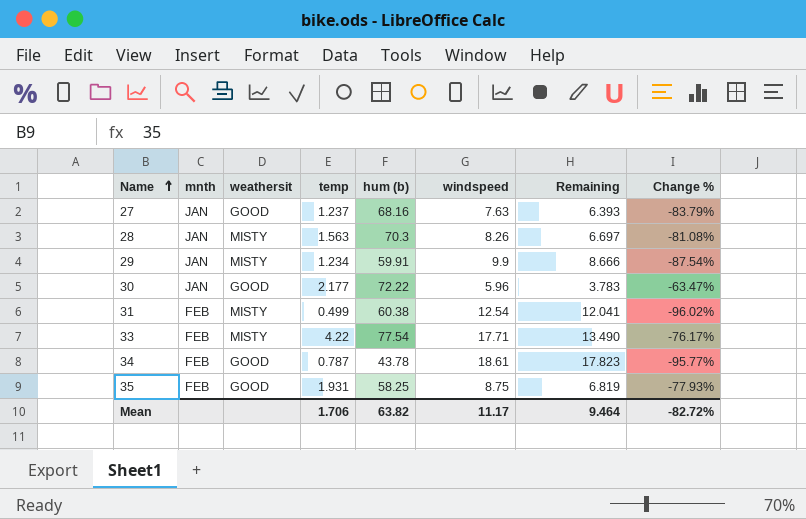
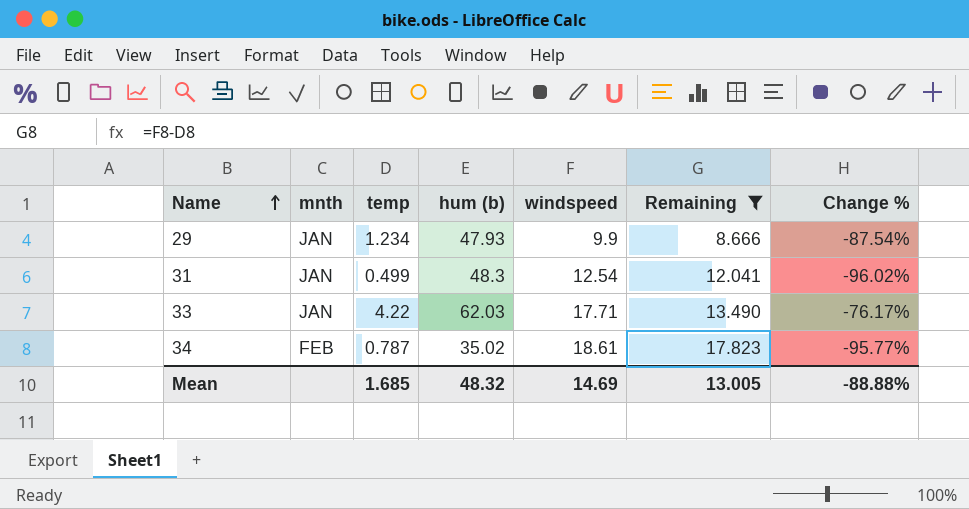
filter: none -> Remaining >= 8.666
column weathersit | position: 3 -> none
29 | hum (b): 59.91 -> 47.93
31 | mnth: FEB -> JAN
31 | hum (b): 60.38 -> 48.3
33 | mnth: FEB -> JAN
33 | hum (b): 77.54 -> 62.03
34 | hum (b): 43.78 -> 35.02
Mean | temp: 1.706 -> 1.685
Mean | hum (b): 63.82 -> 48.32
Mean | windspeed: 11.17 -> 14.69
Mean | Remaining: 9.464 -> 13.005
Mean | Change %: -82.72% -> -88.88%

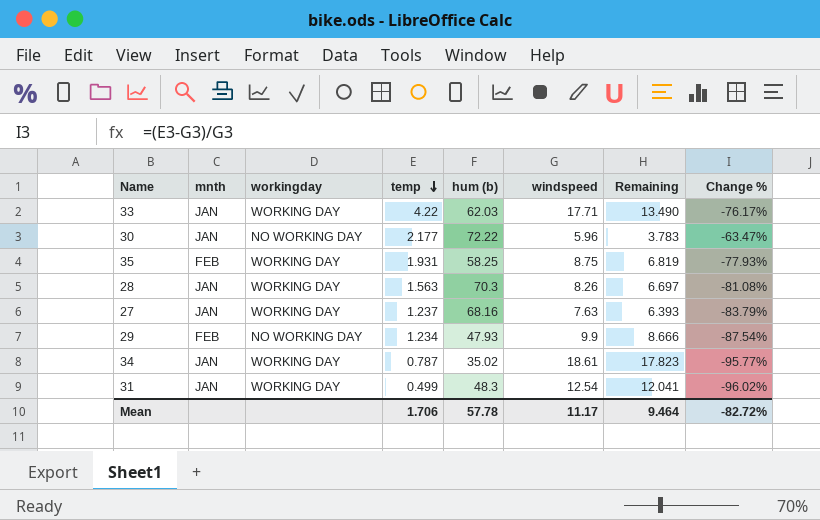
filter: Remaining >= 8.666 -> none
row order: Name ascending -> temp descending
column workingday | position: none -> 3
29 | mnth: JAN -> FEB
34 | mnth: FEB -> JAN
Mean | temp: 1.685 -> 1.706
Mean | hum (b): 48.32 -> 57.78
Mean | windspeed: 14.69 -> 11.17
Mean | Remaining: 13.005 -> 9.464
Mean | Change %: -88.88% -> -82.72%

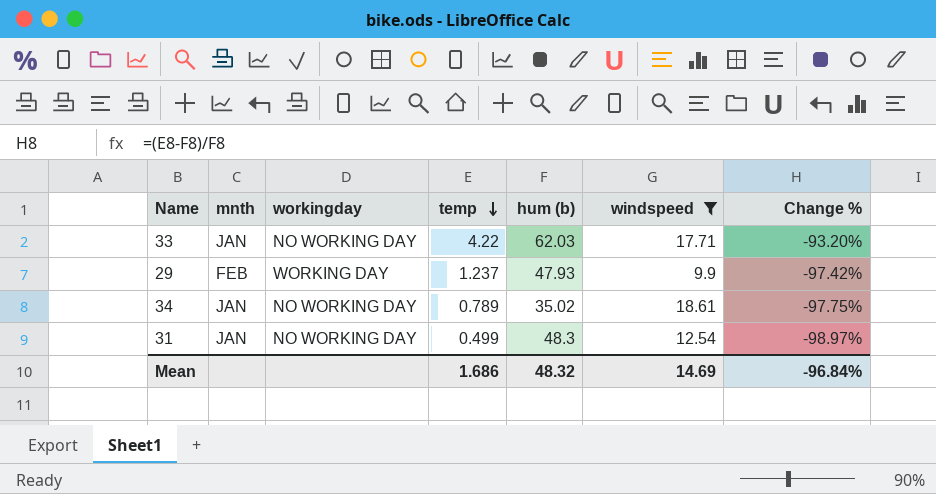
filter: none -> windspeed >= 9.9
column Remaining | formula: [windspeed] - [temp] -> none
column Change % | formula: ([temp] - [windspeed]) / [windspeed] -> ([temp] - [hum (b)]) / [hum (b)]
33 | workingday: WORKING DAY -> NO WORKING DAY
29 | workingday: NO WORKING DAY -> WORKING DAY
29 | temp: 1.234 -> 1.237
34 | workingday: WORKING DAY -> NO WORKING DAY
34 | temp: 0.787 -> 0.789
31 | workingday: WORKING DAY -> NO WORKING DAY
Mean | temp: 1.706 -> 1.686
Mean | hum (b): 57.78 -> 48.32
Mean | windspeed: 11.17 -> 14.69
Mean | Change %: -82.72% -> -96.84%

